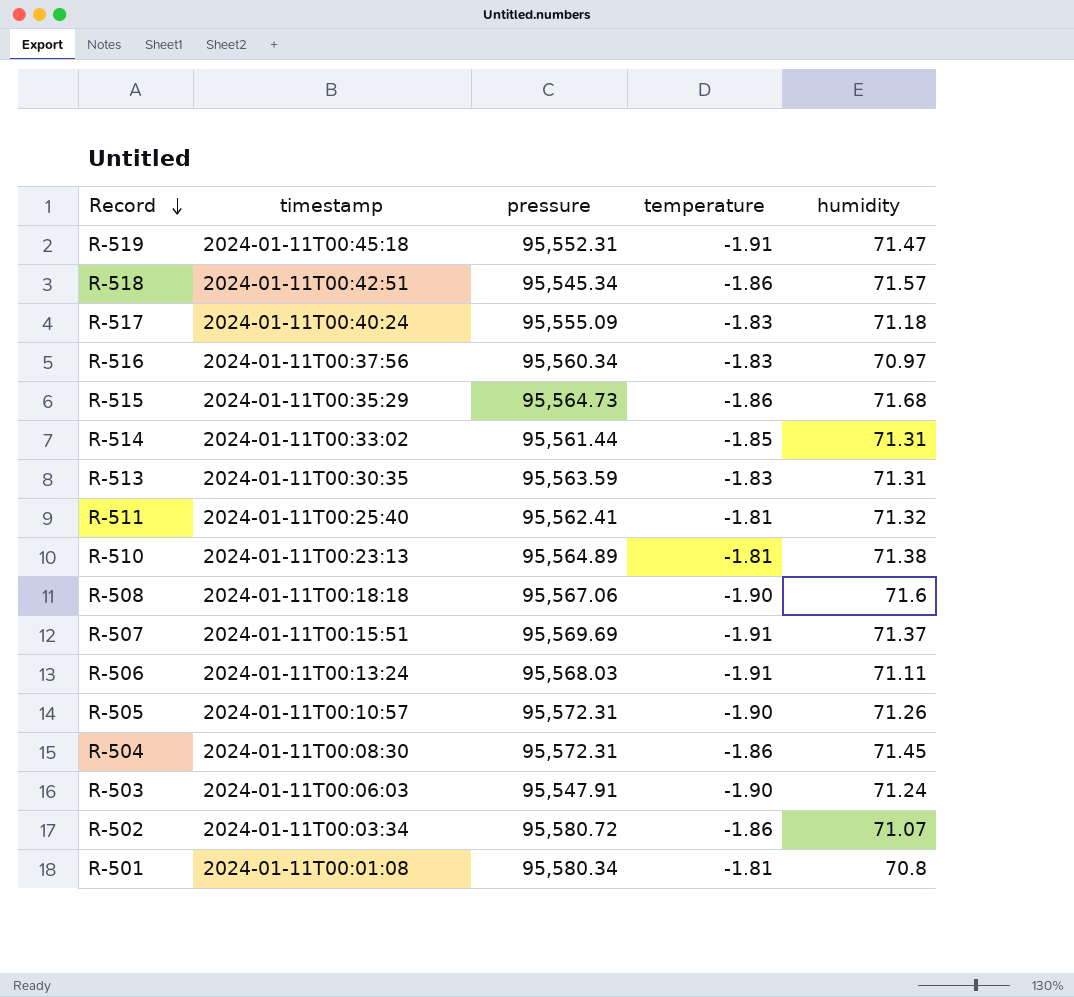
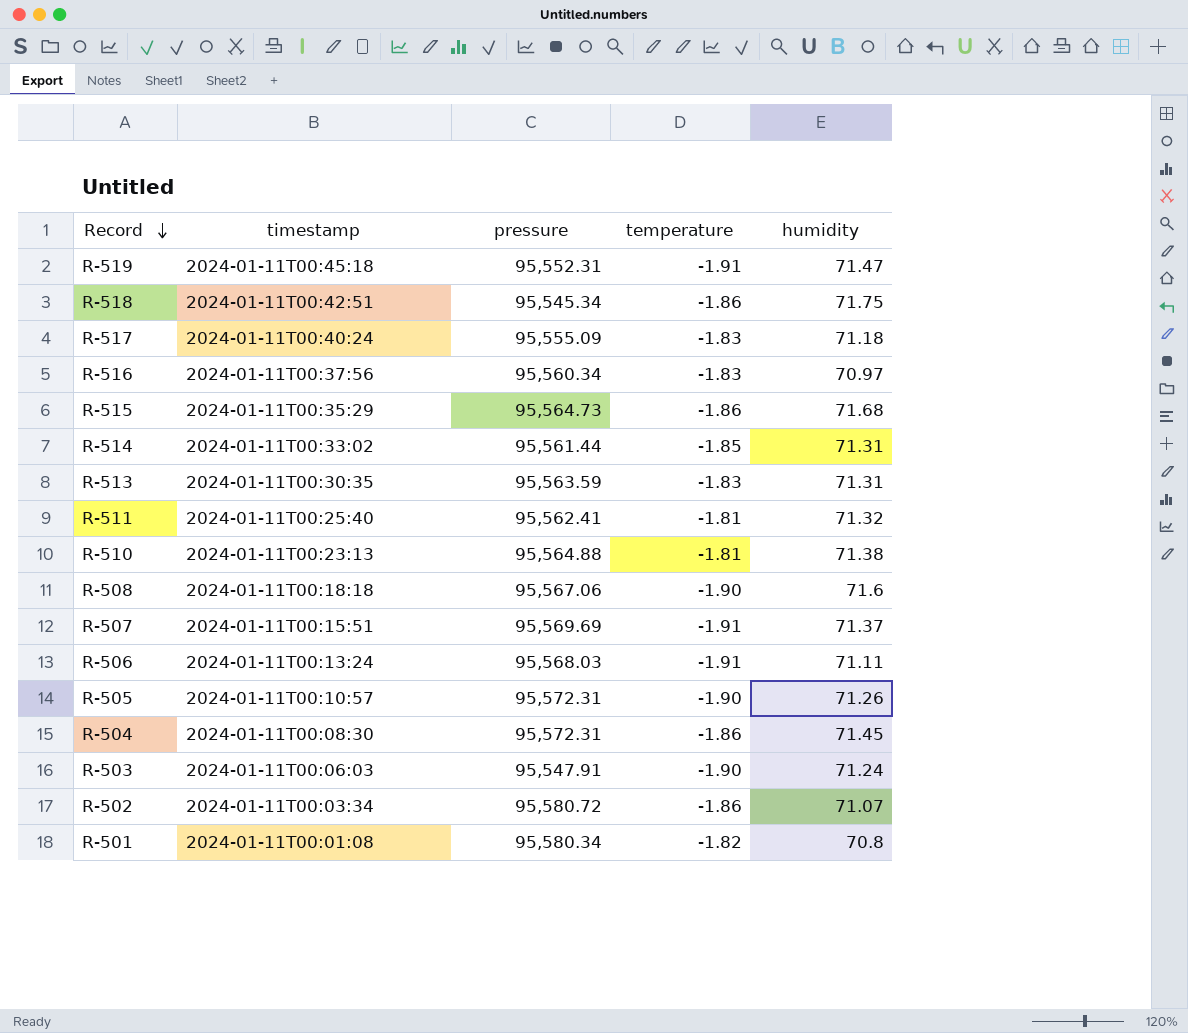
R-518 | humidity: 71.57 -> 71.75
R-510 | pressure: 95,564.89 -> 95,564.88
R-501 | temperature: -1.81 -> -1.82

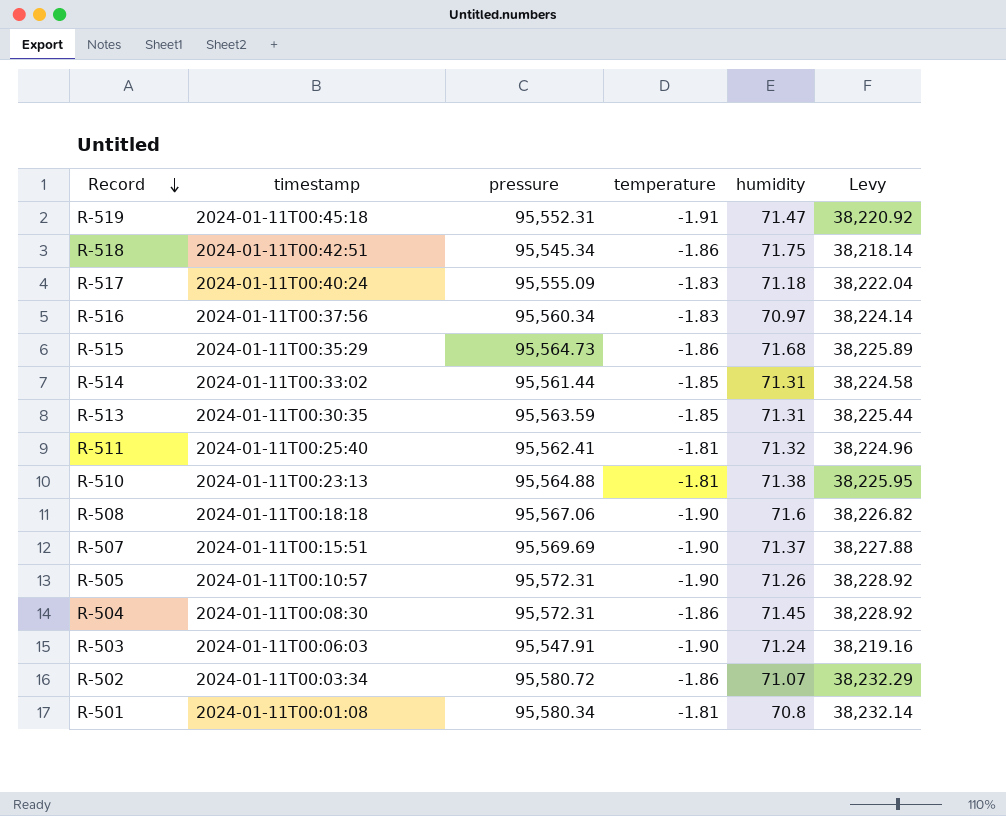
column Levy | formula: none -> [pressure] * 0.4
row R-506: 2024-01-11T00:13:24 | 95,568.03 | -1.91 | 71.11 -> none
R-513 | temperature: -1.83 -> -1.85
R-507 | temperature: -1.91 -> -1.90
R-501 | temperature: -1.82 -> -1.81

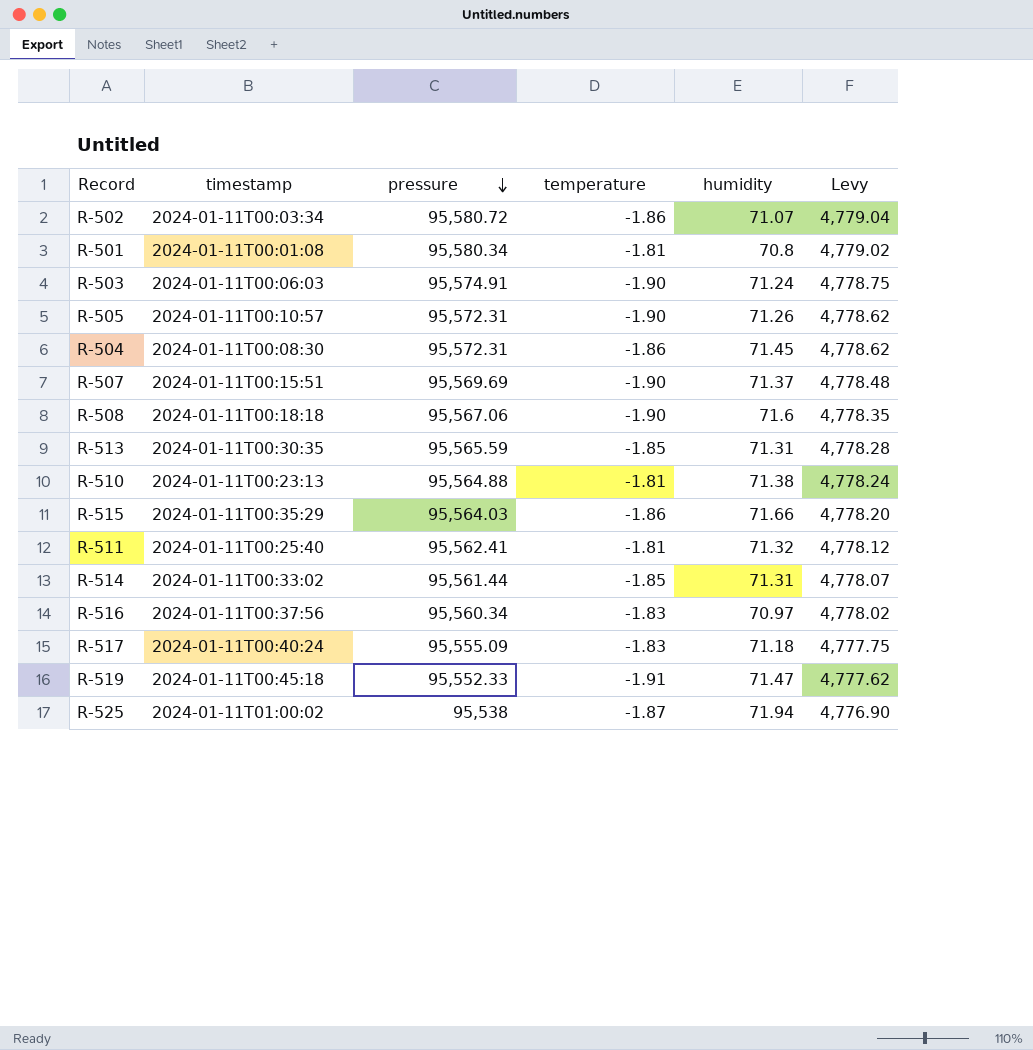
row order: Record descending -> pressure descending
column Levy | formula: [pressure] * 0.4 -> [pressure] * 0.05
row R-518: 2024-01-11T00:42:51 | 95,545.34 | -1.86 | 71.75 | 38,218.14 -> none
R-503 | pressure: 95,547.91 -> 95,574.91
R-513 | pressure: 95,563.59 -> 95,565.59
R-515 | pressure: 95,564.73 -> 95,564.03
R-515 | humidity: 71.68 -> 71.66
R-519 | pressure: 95,552.31 -> 95,552.33
row R-525: none -> 2024-01-11T01:00:02 | 95,538 | -1.87 | 71.94 | 4,776.90

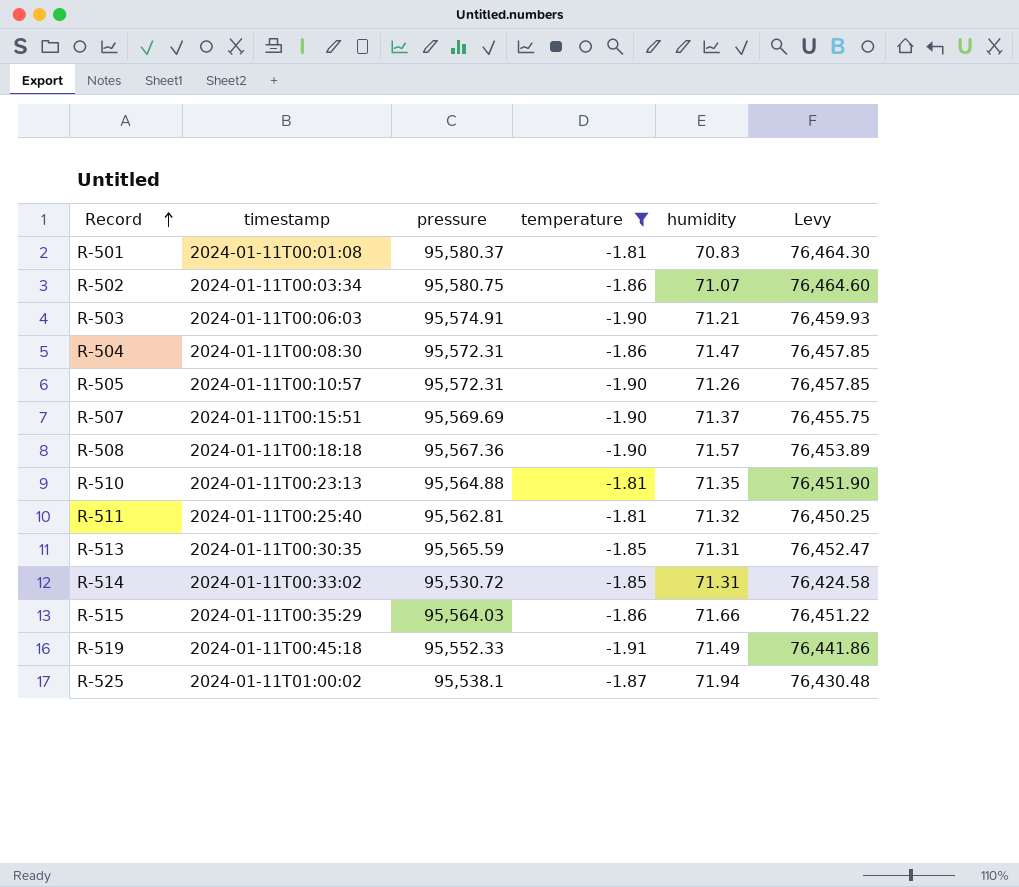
filter: none -> temperature != -1.83
row order: pressure descending -> Record ascending
column Levy | formula: [pressure] * 0.05 -> [pressure] * 0.8
R-501 | pressure: 95,580.34 -> 95,580.37
R-501 | humidity: 70.8 -> 70.83
R-502 | pressure: 95,580.72 -> 95,580.75
R-503 | humidity: 71.24 -> 71.21
R-504 | humidity: 71.45 -> 71.47
R-508 | pressure: 95,567.06 -> 95,567.36
R-508 | humidity: 71.6 -> 71.57
R-510 | humidity: 71.38 -> 71.35
R-511 | pressure: 95,562.41 -> 95,562.81
R-514 | pressure: 95,561.44 -> 95,530.72
R-519 | humidity: 71.47 -> 71.49
R-525 | pressure: 95,538 -> 95,538.1

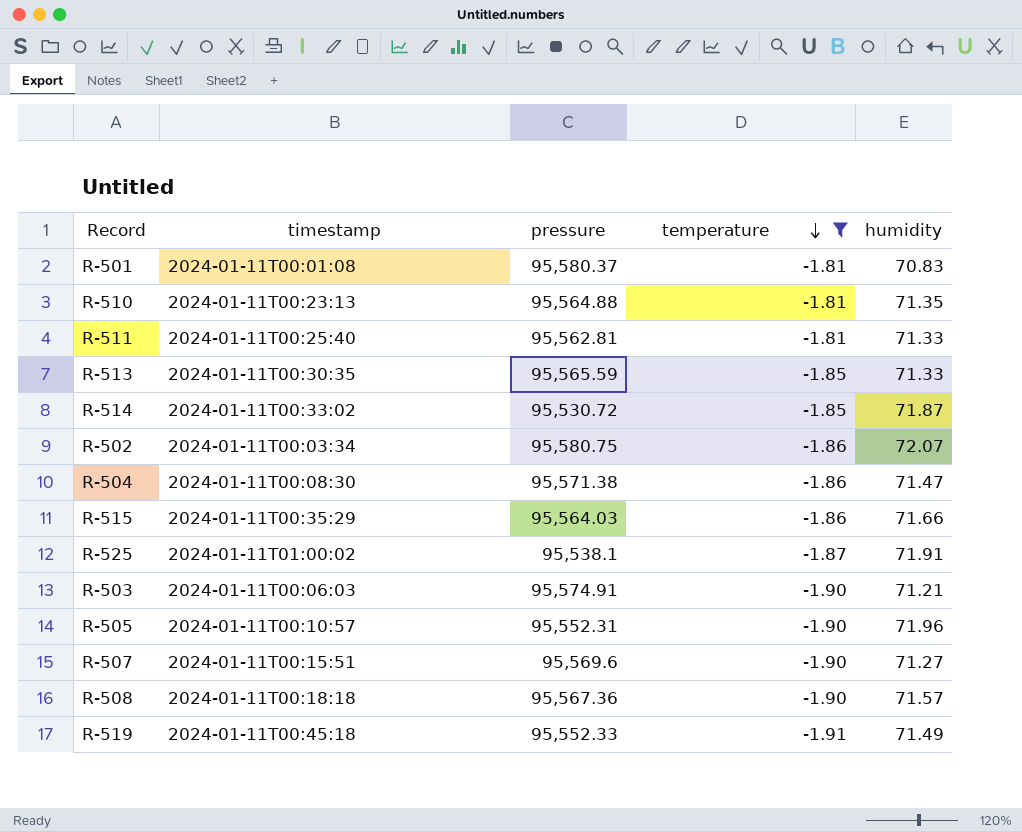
row order: Record ascending -> temperature descending
column Levy | formula: [pressure] * 0.8 -> none
R-511 | humidity: 71.32 -> 71.33
R-513 | humidity: 71.31 -> 71.33
R-514 | humidity: 71.31 -> 71.87
R-502 | humidity: 71.07 -> 72.07
R-504 | pressure: 95,572.31 -> 95,571.38
R-525 | humidity: 71.94 -> 71.91
R-505 | pressure: 95,572.31 -> 95,552.31
R-505 | humidity: 71.26 -> 71.96
R-507 | pressure: 95,569.69 -> 95,569.6
R-507 | humidity: 71.37 -> 71.27

